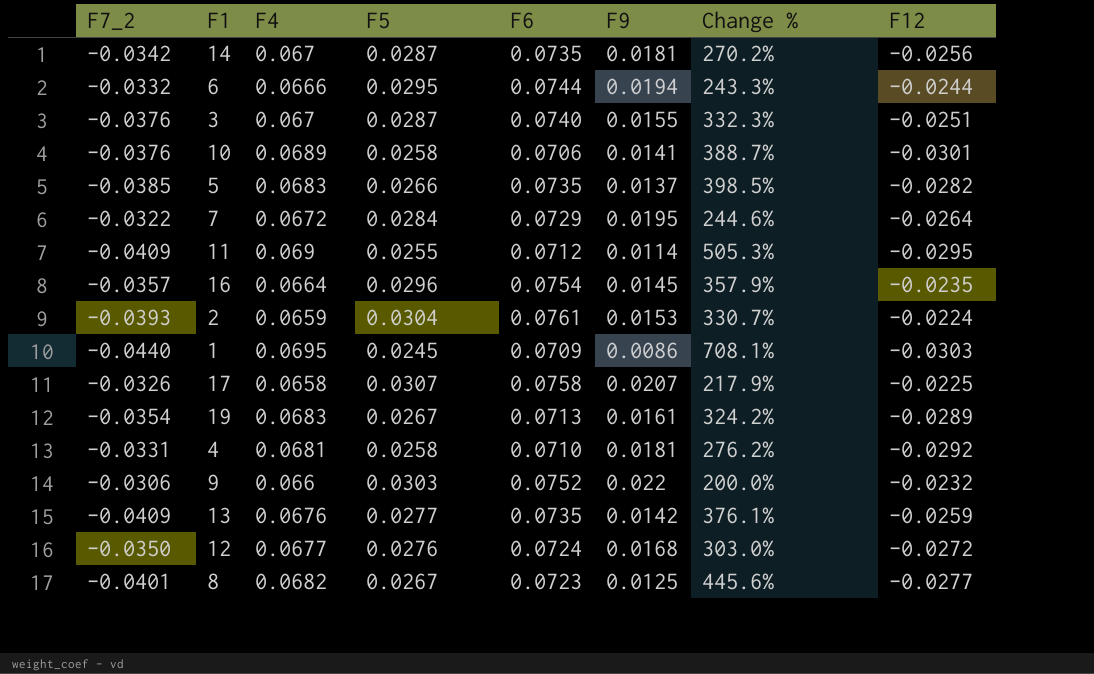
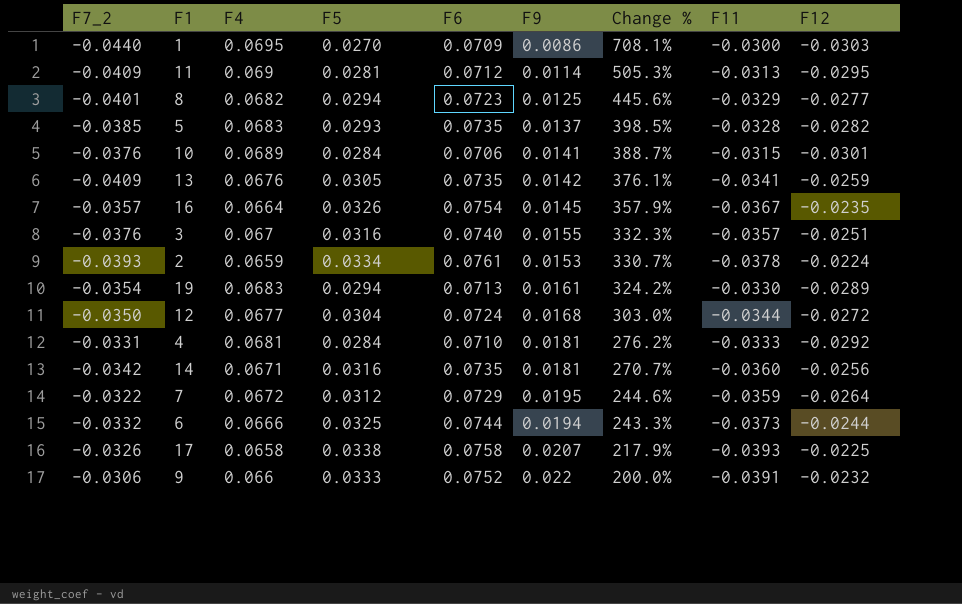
row order: none -> Change % descending
column F11 | position: none -> 8
1 | F5: 0.0245 -> 0.0270
11 | F5: 0.0255 -> 0.0281
8 | F5: 0.0267 -> 0.0294
5 | F5: 0.0266 -> 0.0293
10 | F5: 0.0258 -> 0.0284
13 | F5: 0.0277 -> 0.0305
16 | F5: 0.0296 -> 0.0326
3 | F5: 0.0287 -> 0.0316
2 | F5: 0.0304 -> 0.0334
19 | F5: 0.0267 -> 0.0294
12 | F5: 0.0276 -> 0.0304
4 | F5: 0.0258 -> 0.0284
14 | F4: 0.067 -> 0.0671
14 | F5: 0.0287 -> 0.0316
14 | Change %: 270.2% -> 270.7%
7 | F5: 0.0284 -> 0.0312
6 | F5: 0.0295 -> 0.0325
17 | F5: 0.0307 -> 0.0338
9 | F5: 0.0303 -> 0.0333

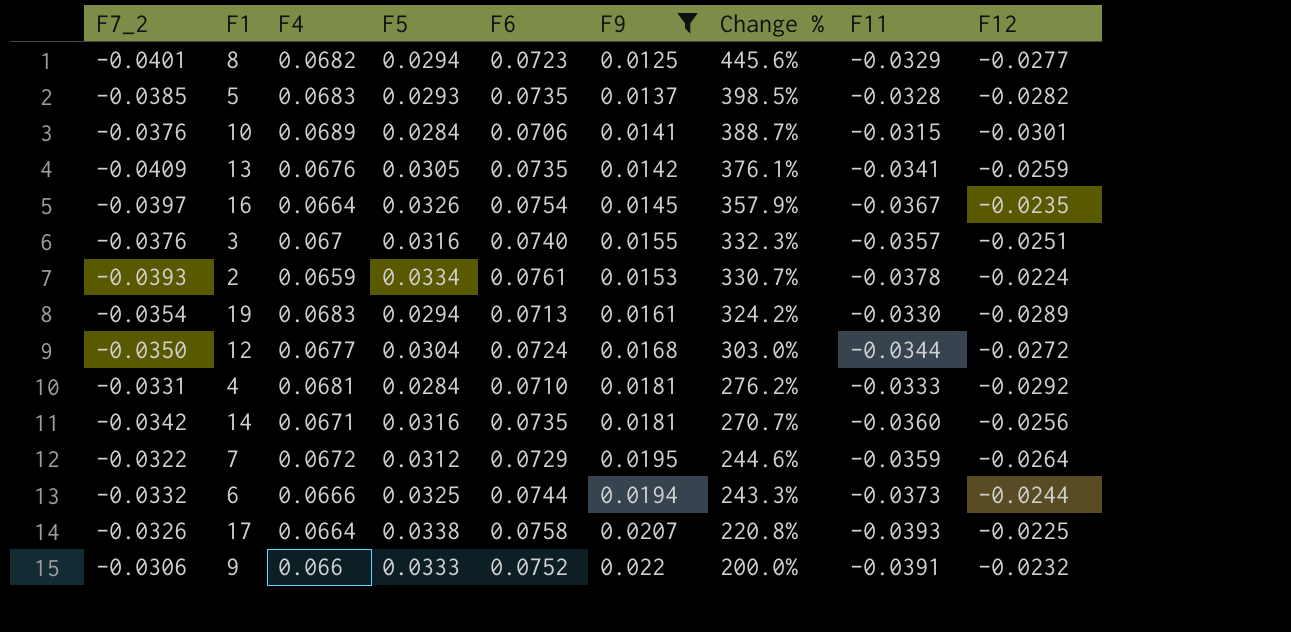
filter: none -> F9 >= 0.0125
16 | F7_2: -0.0357 -> -0.0397
17 | F4: 0.0658 -> 0.0664
17 | Change %: 217.9% -> 220.8%

